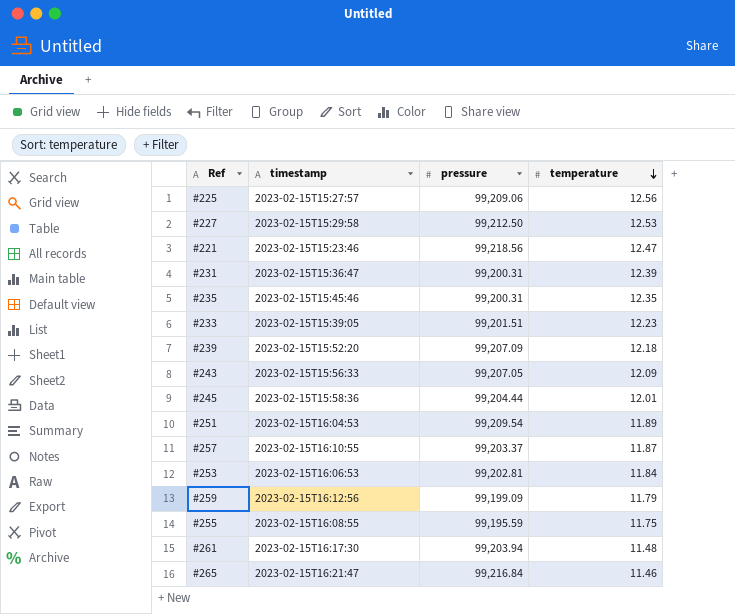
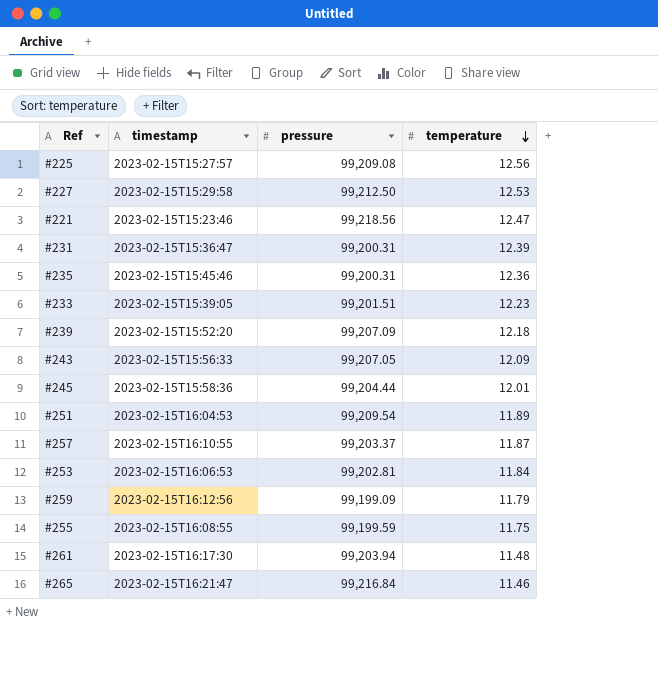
#225 | pressure: 99,209.06 -> 99,209.08
#235 | temperature: 12.35 -> 12.36
#255 | pressure: 99,195.59 -> 99,199.59

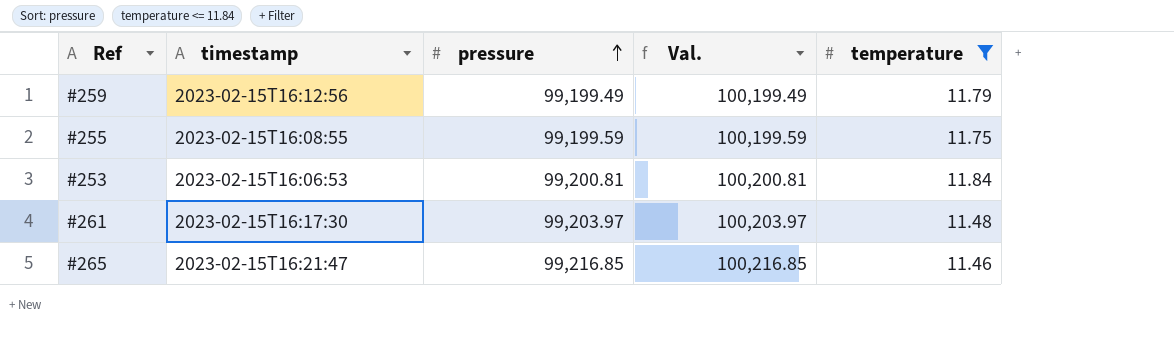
filter: none -> temperature <= 11.84
row order: temperature descending -> pressure ascending
column Val. | formula: none -> [pressure] + 1000
#259 | pressure: 99,199.09 -> 99,199.49
#253 | pressure: 99,202.81 -> 99,200.81
#261 | pressure: 99,203.94 -> 99,203.97
#265 | pressure: 99,216.84 -> 99,216.85

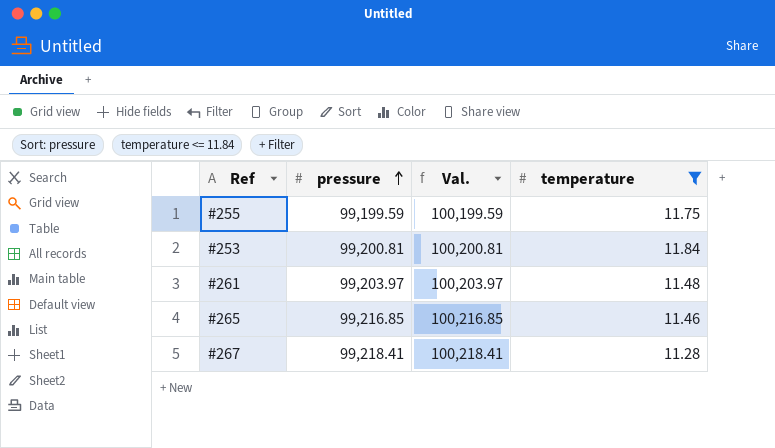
column timestamp | position: 2 -> none
row #259: 2023-02-15T16:12:56 | 99,199.49 | 100,199.49 | 11.79 -> none
row #267: none -> 99,218.41 | 100,218.41 | 11.28

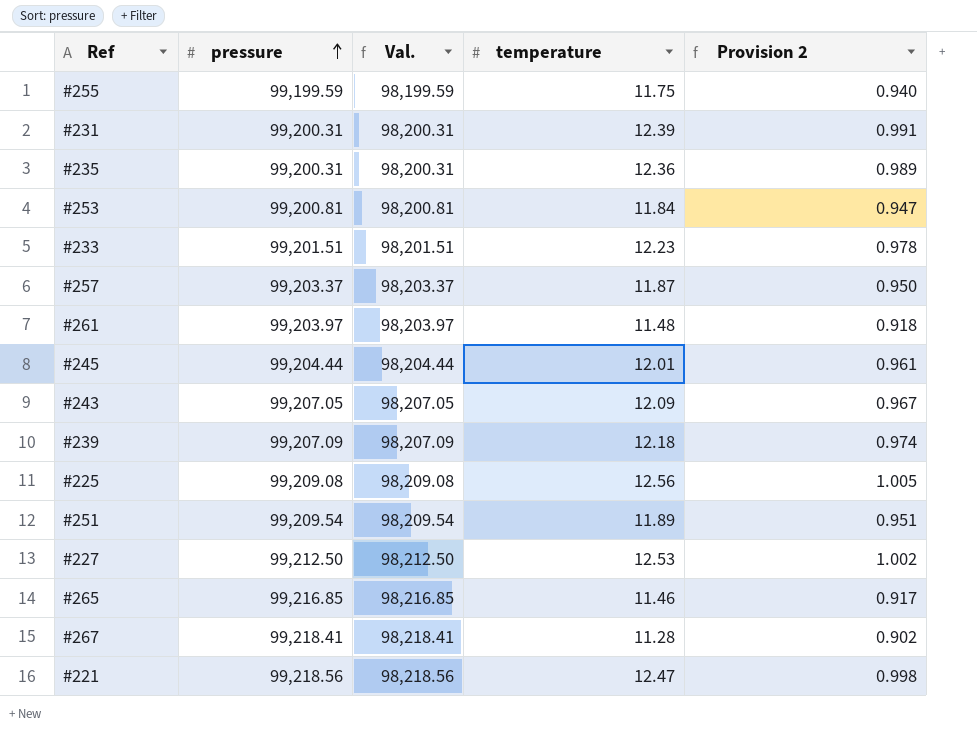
filter: temperature <= 11.84 -> none
column Val. | formula: [pressure] + 1000 -> [pressure] - 1000
column Provision 2 | formula: none -> [temperature] * 0.08

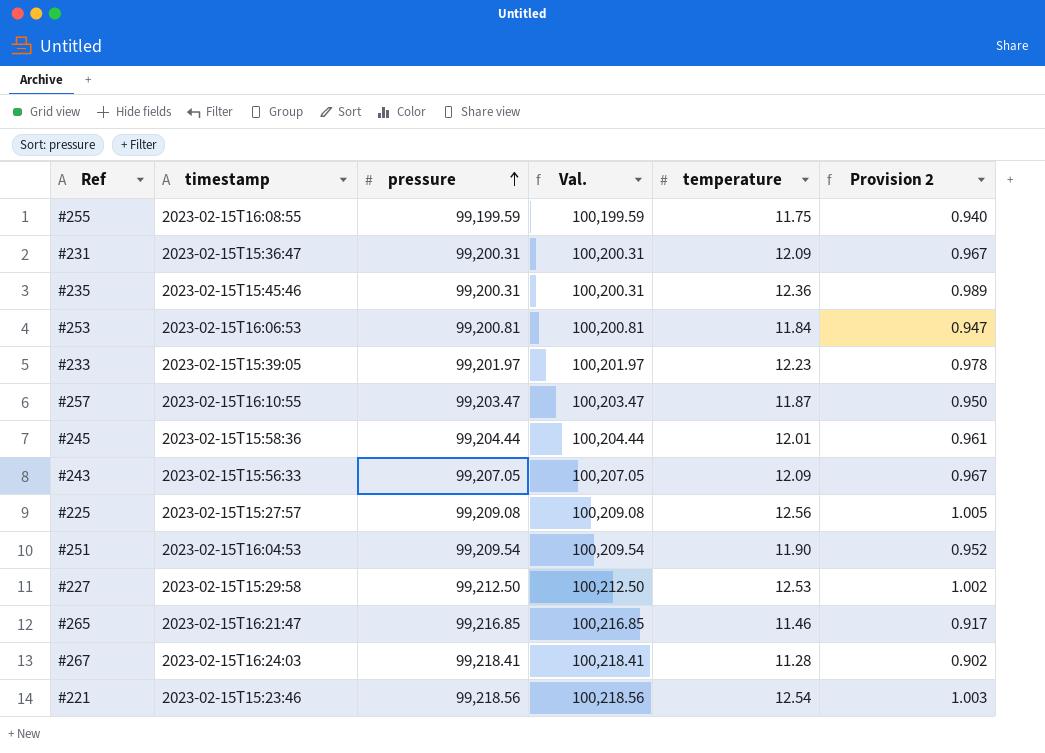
column timestamp | position: none -> 2
column Val. | formula: [pressure] - 1000 -> [pressure] + 1000
row #261: 99,203.97 | 98,203.97 | 11.48 | 0.918 -> none
row #239: 99,207.09 | 98,207.09 | 12.18 | 0.974 -> none
#231 | temperature: 12.39 -> 12.09
#231 | Provision 2: 0.991 -> 0.967
#233 | pressure: 99,201.51 -> 99,201.97
#257 | pressure: 99,203.37 -> 99,203.47
#251 | temperature: 11.89 -> 11.90
#251 | Provision 2: 0.951 -> 0.952
#221 | temperature: 12.47 -> 12.54
#221 | Provision 2: 0.998 -> 1.003

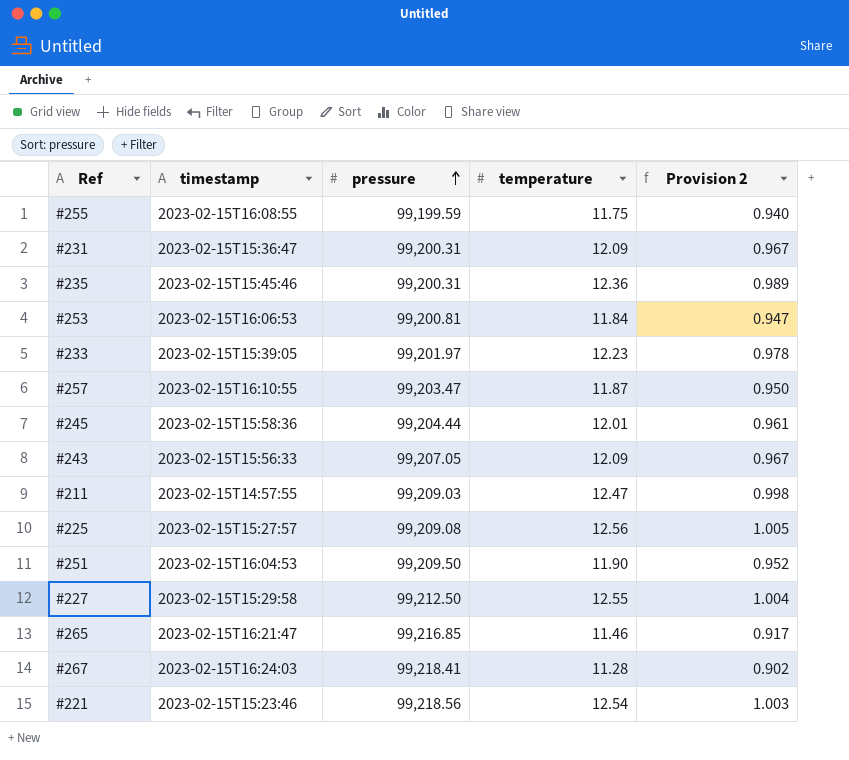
column Val. | formula: [pressure] + 1000 -> none
row #211: none -> 2023-02-15T14:57:55 | 99,209.03 | 12.47 | 0.998
#251 | pressure: 99,209.54 -> 99,209.50
#227 | temperature: 12.53 -> 12.55
#227 | Provision 2: 1.002 -> 1.004

